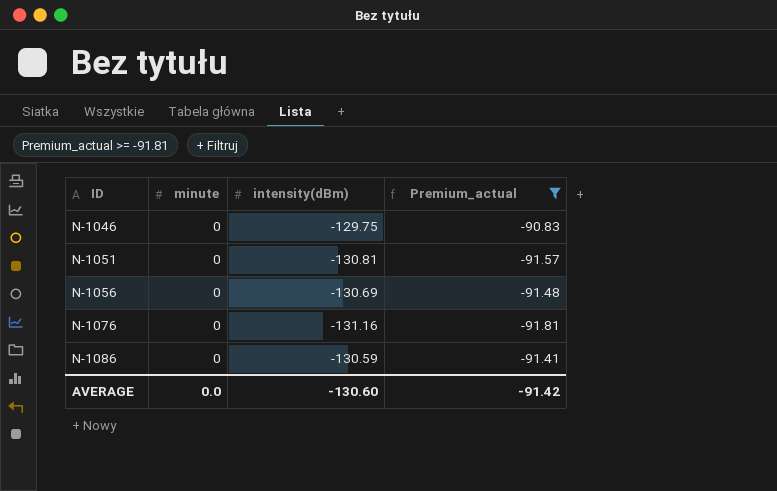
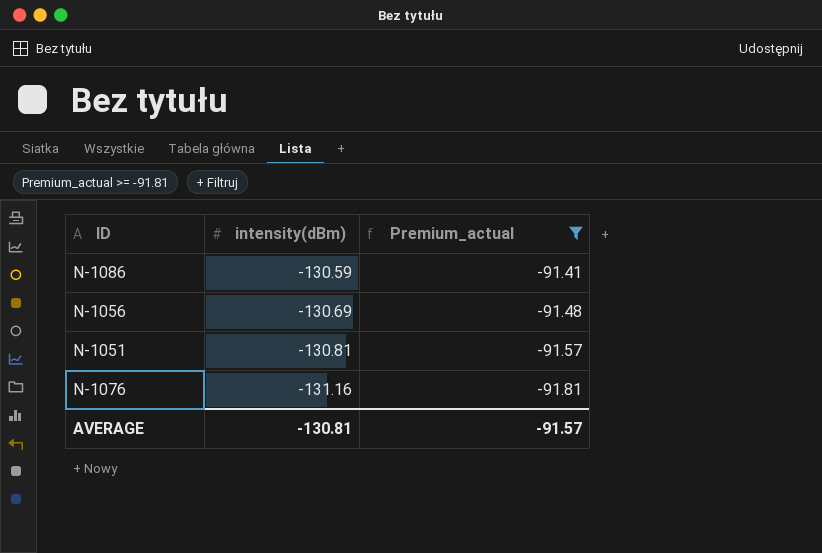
row order: ID ascending -> intensity(dBm) descending
column minute | position: 2 -> none
row N-1046: 0 | -129.75 | -90.83 -> none
AVERAGE | intensity(dBm): -130.60 -> -130.81
AVERAGE | Premium_actual: -91.42 -> -91.57

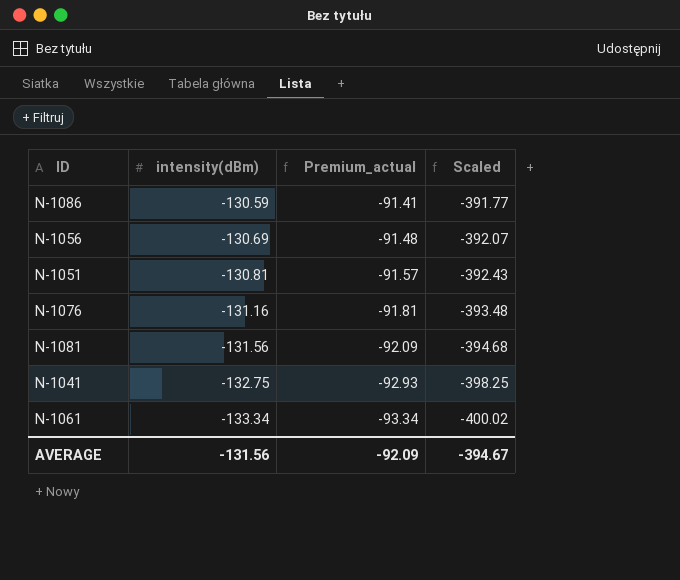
filter: Premium_actual >= -91.81 -> none
column Scaled | formula: none -> [intensity(dBm)] * 3
AVERAGE | intensity(dBm): -130.81 -> -131.56
AVERAGE | Premium_actual: -91.57 -> -92.09

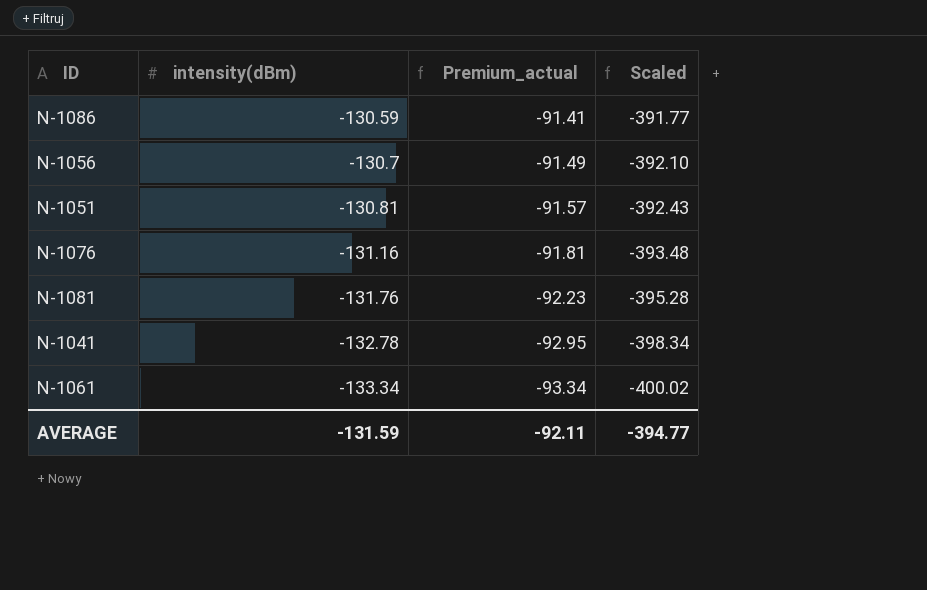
N-1056 | intensity(dBm): -130.69 -> -130.7
N-1056 | Premium_actual: -91.48 -> -91.49
N-1056 | Scaled: -392.07 -> -392.10
N-1081 | intensity(dBm): -131.56 -> -131.76
N-1081 | Premium_actual: -92.09 -> -92.23
N-1081 | Scaled: -394.68 -> -395.28
N-1041 | intensity(dBm): -132.75 -> -132.78
N-1041 | Premium_actual: -92.93 -> -92.95
N-1041 | Scaled: -398.25 -> -398.34
AVERAGE | intensity(dBm): -131.56 -> -131.59
AVERAGE | Premium_actual: -92.09 -> -92.11
AVERAGE | Scaled: -394.67 -> -394.77

